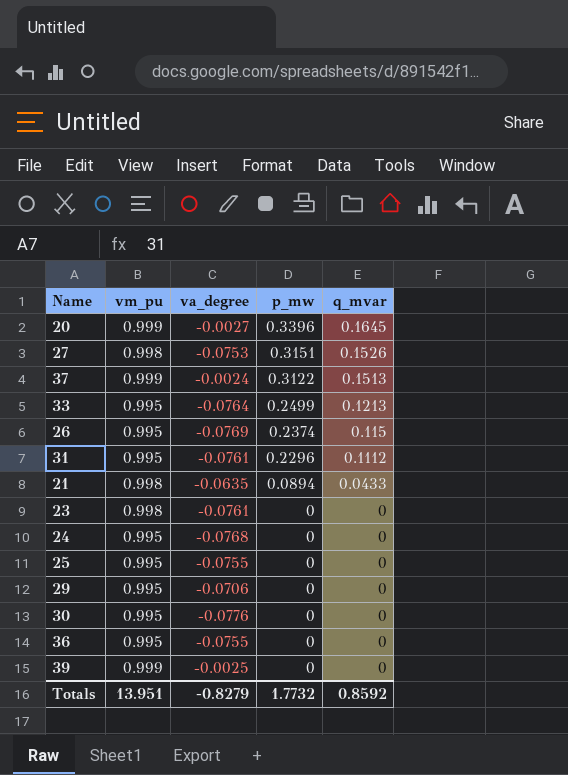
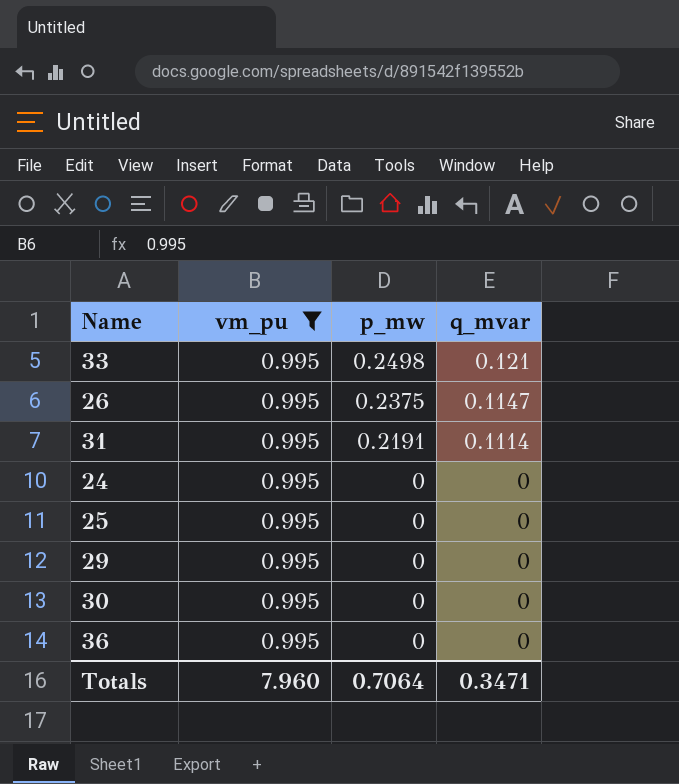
filter: none -> vm_pu = 0.995
column va_degree | position: 3 -> none
33 | p_mw: 0.2499 -> 0.2498
33 | q_mvar: 0.1213 -> 0.121
26 | p_mw: 0.2374 -> 0.2375
26 | q_mvar: 0.115 -> 0.1147
31 | p_mw: 0.2296 -> 0.2191
31 | q_mvar: 0.1112 -> 0.1114
Totals | vm_pu: 13.951 -> 7.960
Totals | p_mw: 1.7732 -> 0.7064
Totals | q_mvar: 0.8592 -> 0.3471

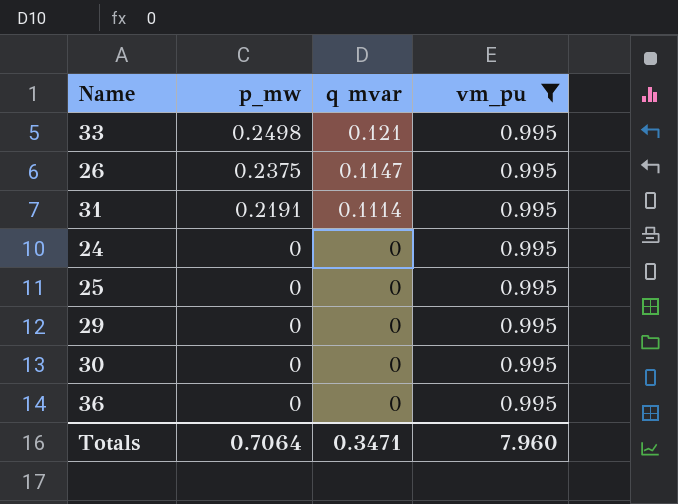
column name: q_mvar -> q mvar
column vm_pu | position: 2 -> 4

